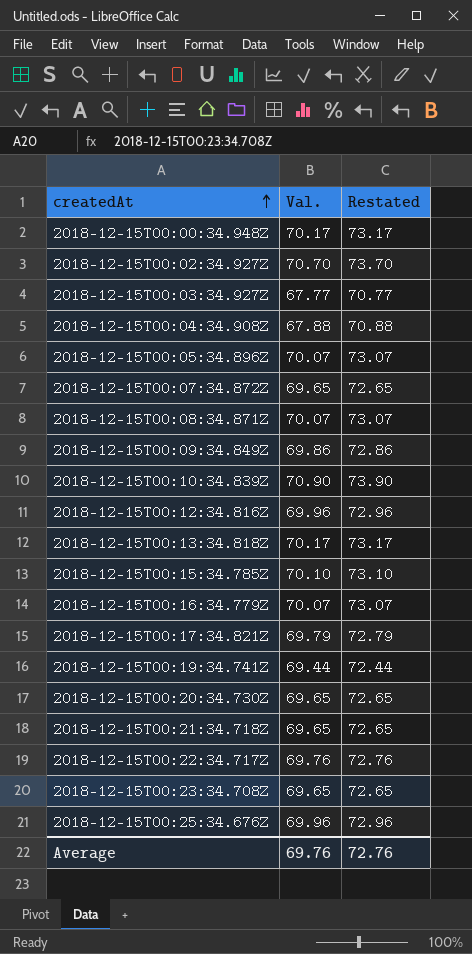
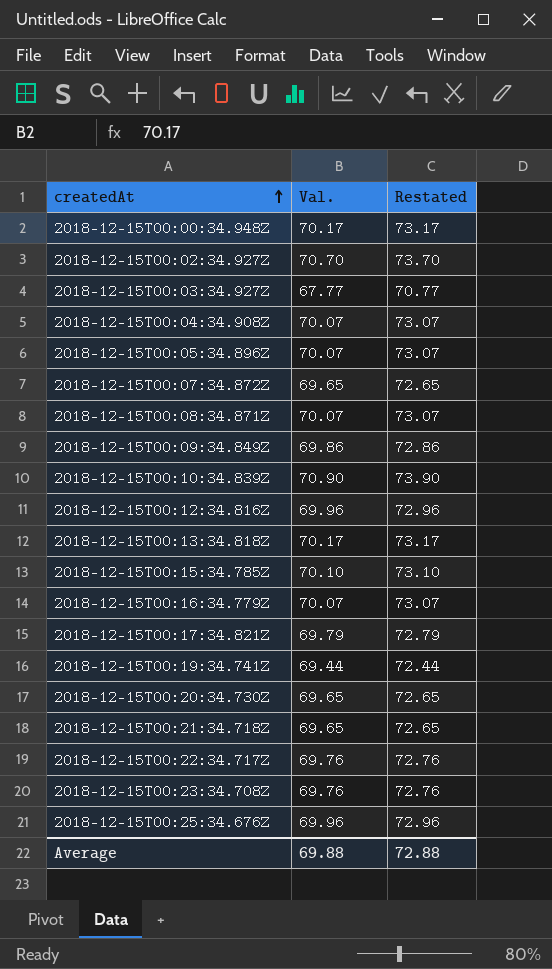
2018-12-15T00:04:34.908Z | Val.: 67.88 -> 70.07
2018-12-15T00:04:34.908Z | Restated: 70.88 -> 73.07
2018-12-15T00:23:34.708Z | Val.: 69.65 -> 69.76
2018-12-15T00:23:34.708Z | Restated: 72.65 -> 72.76
Average | Val.: 69.76 -> 69.88
Average | Restated: 72.76 -> 72.88

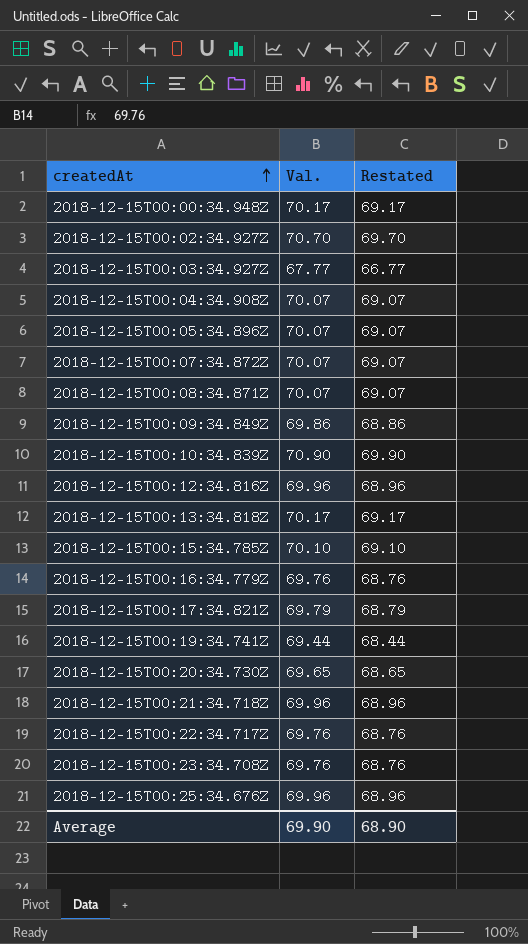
column Restated | formula: [Val.] + 3 -> [Val.] - 1
2018-12-15T00:07:34.872Z | Val.: 69.65 -> 70.07
2018-12-15T00:16:34.779Z | Val.: 70.07 -> 69.76
2018-12-15T00:21:34.718Z | Val.: 69.65 -> 69.96
Average | Val.: 69.88 -> 69.90
Average | Restated: 72.88 -> 68.90

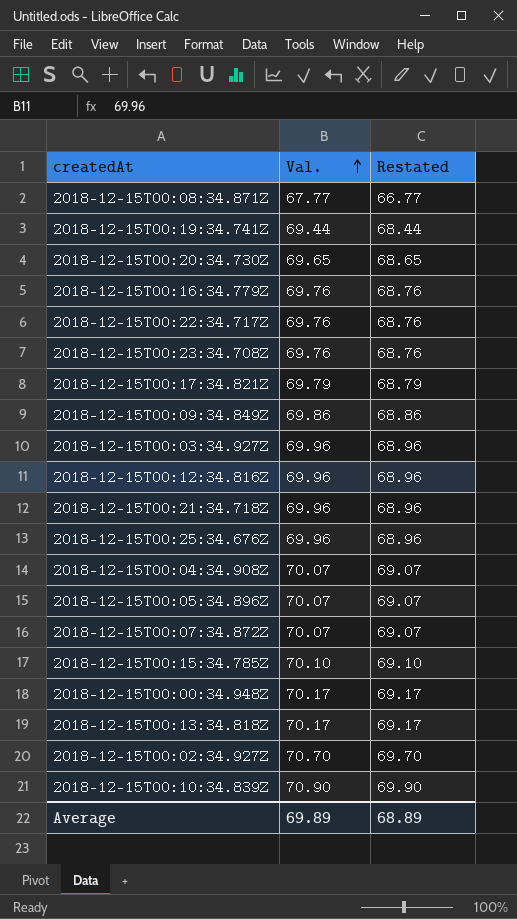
row order: createdAt ascending -> Val. ascending
2018-12-15T00:08:34.871Z | Val.: 70.07 -> 67.77
2018-12-15T00:08:34.871Z | Restated: 69.07 -> 66.77
2018-12-15T00:03:34.927Z | Val.: 67.77 -> 69.96
2018-12-15T00:03:34.927Z | Restated: 66.77 -> 68.96
Average | Val.: 69.90 -> 69.89
Average | Restated: 68.90 -> 68.89

